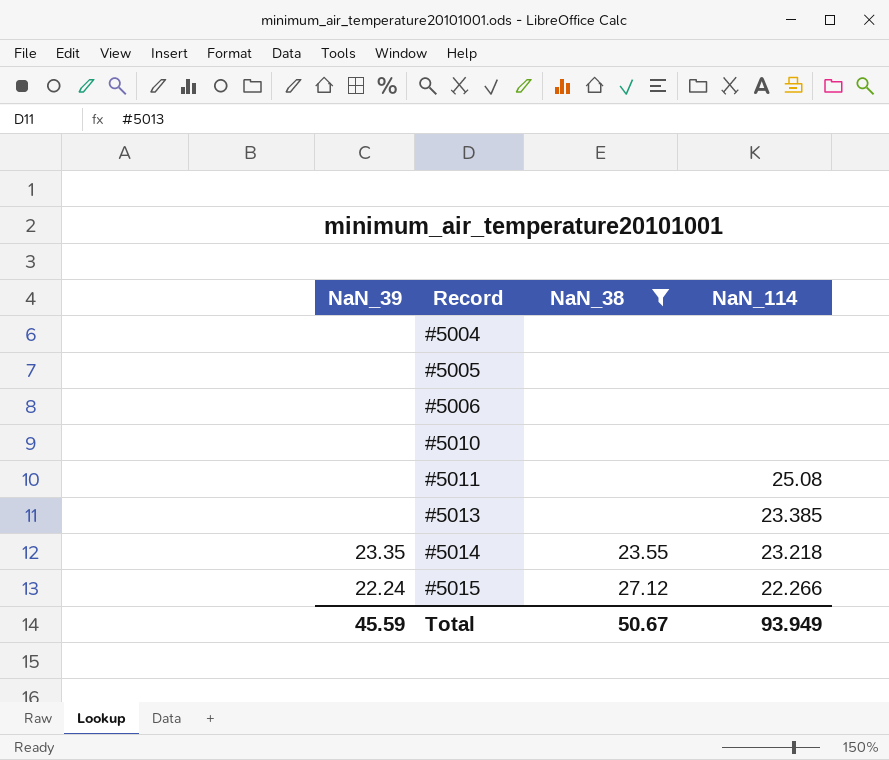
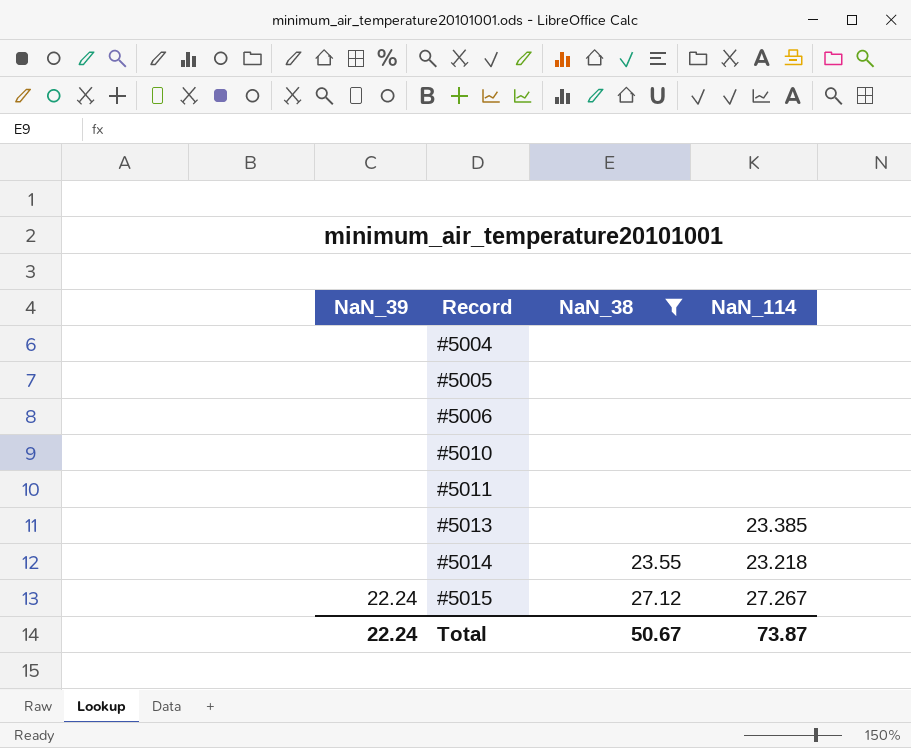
#5011 | NaN_114: 25.08 -> none
#5014 | NaN_39: 23.35 -> none
#5015 | NaN_114: 22.266 -> 27.267
Total | NaN_39: 45.59 -> 22.24
Total | NaN_114: 93.949 -> 73.87

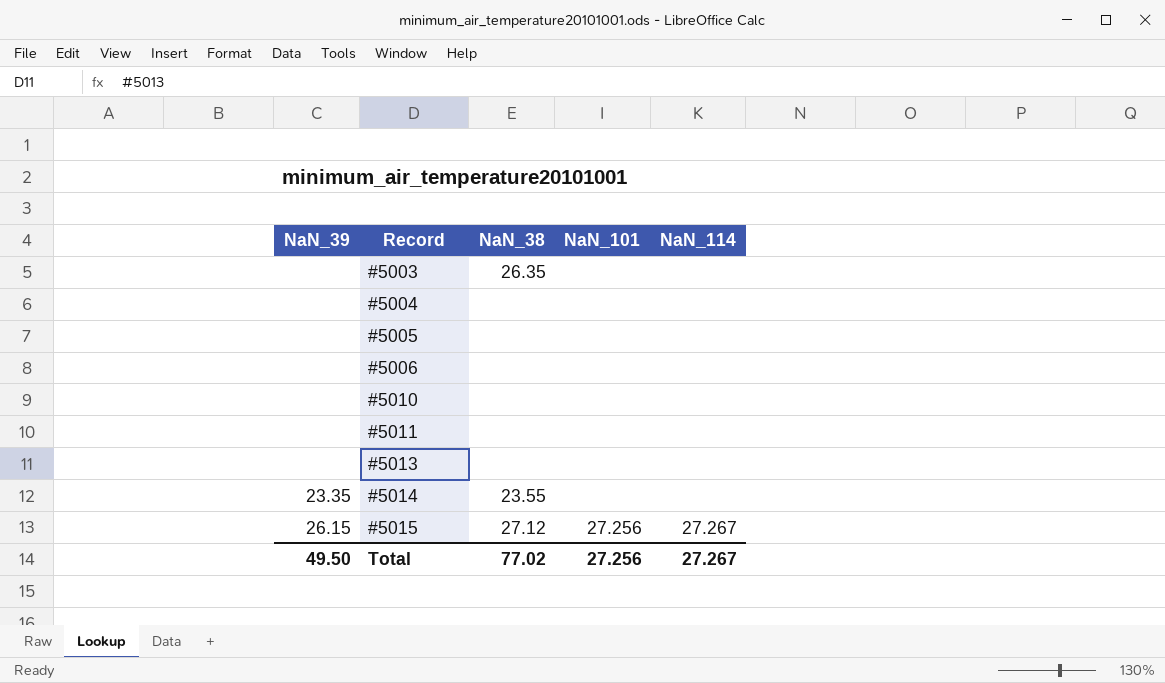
filter: NaN_38 != 26.35 -> none
column NaN_101 | position: none -> 4
#5013 | NaN_114: 23.385 -> none
#5014 | NaN_39: none -> 23.35
#5014 | NaN_114: 23.218 -> none
#5015 | NaN_39: 22.24 -> 26.15
Total | NaN_39: 22.24 -> 49.50
Total | NaN_38: 50.67 -> 77.02
Total | NaN_114: 73.87 -> 27.267

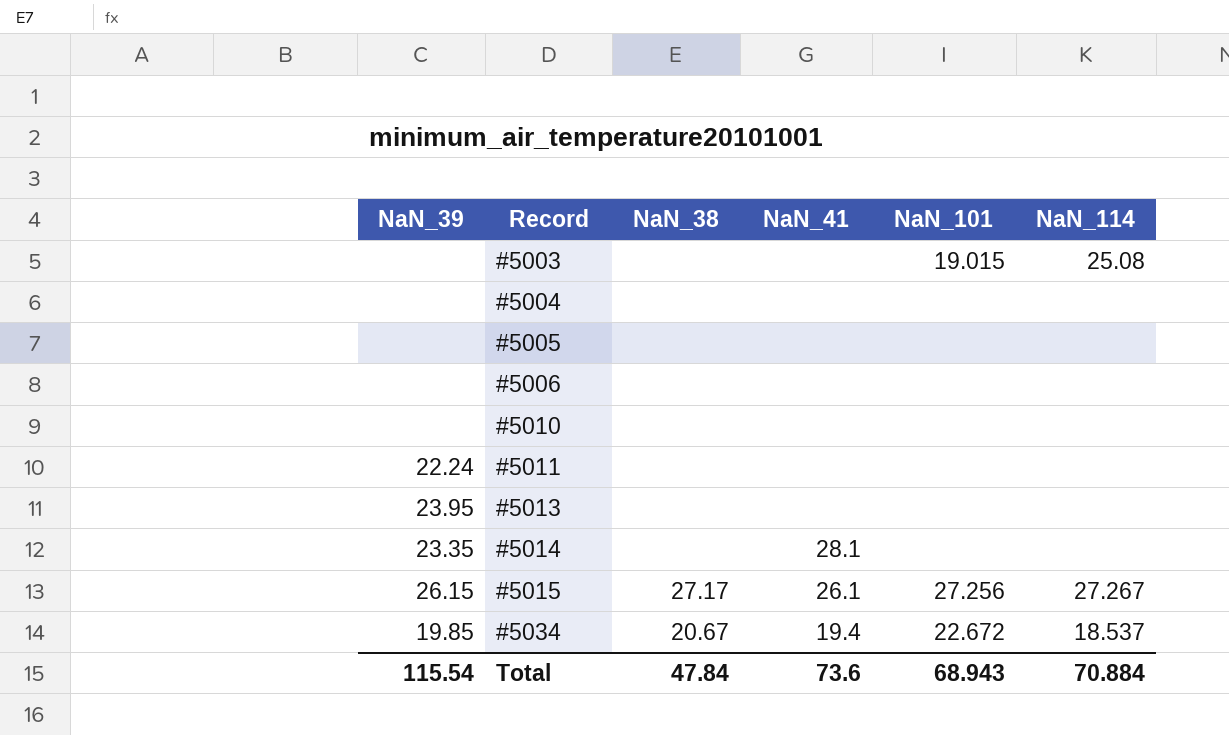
column NaN_41 | position: none -> 4
#5003 | NaN_38: 26.35 -> none
#5003 | NaN_101: none -> 19.015
#5003 | NaN_114: none -> 25.08
#5011 | NaN_39: none -> 22.24
#5013 | NaN_39: none -> 23.95
#5014 | NaN_38: 23.55 -> none
#5015 | NaN_38: 27.12 -> 27.17
row #5034: none -> 19.85 | 20.67 | 19.4 | 22.672 | 18.537
Total | NaN_39: 49.50 -> 115.54
Total | NaN_38: 77.02 -> 47.84
Total | NaN_101: 27.256 -> 68.943
Total | NaN_114: 27.267 -> 70.884

